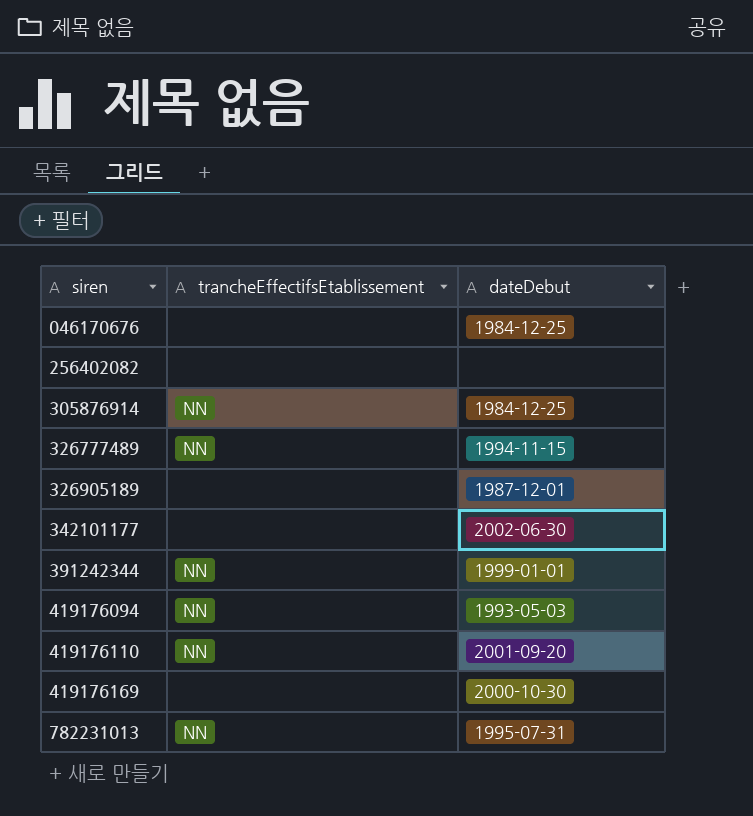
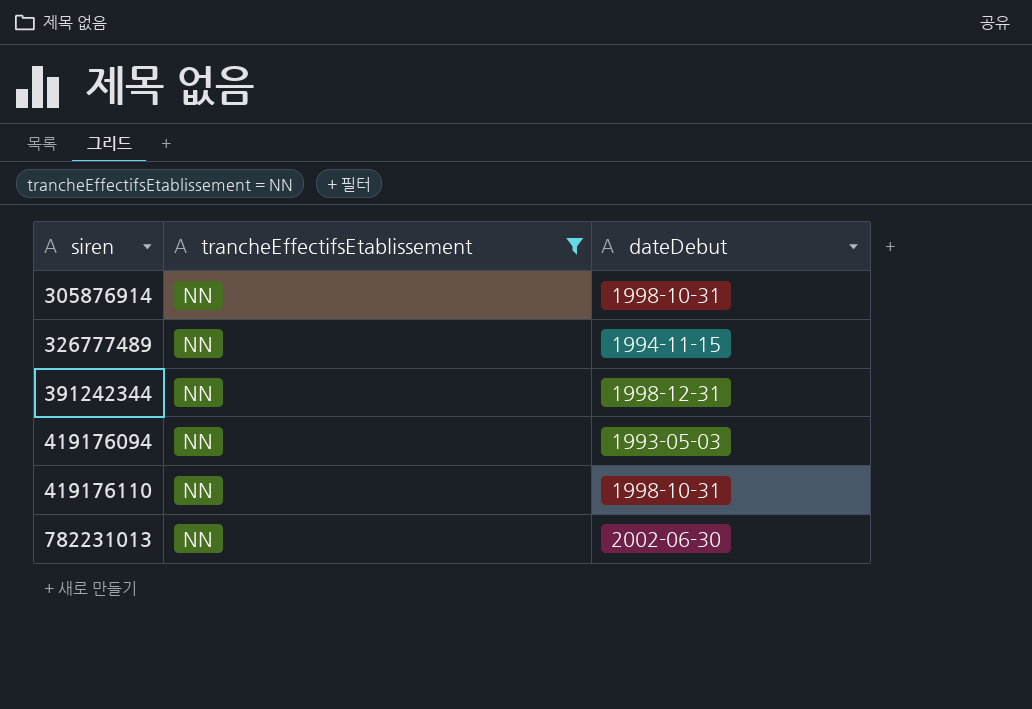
filter: none -> trancheEffectifsEtablissement = NN
305876914 | dateDebut: 1984-12-25 -> 1998-10-31
391242344 | dateDebut: 1999-01-01 -> 1998-12-31
419176110 | dateDebut: 2001-09-20 -> 1998-10-31
782231013 | dateDebut: 1995-07-31 -> 2002-06-30

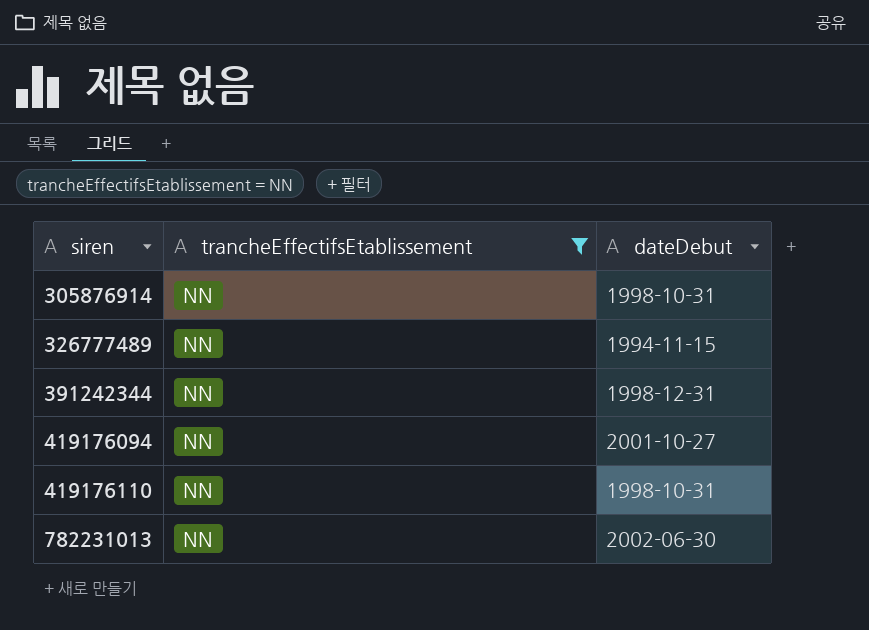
419176094 | dateDebut: 1993-05-03 -> 2001-10-27

